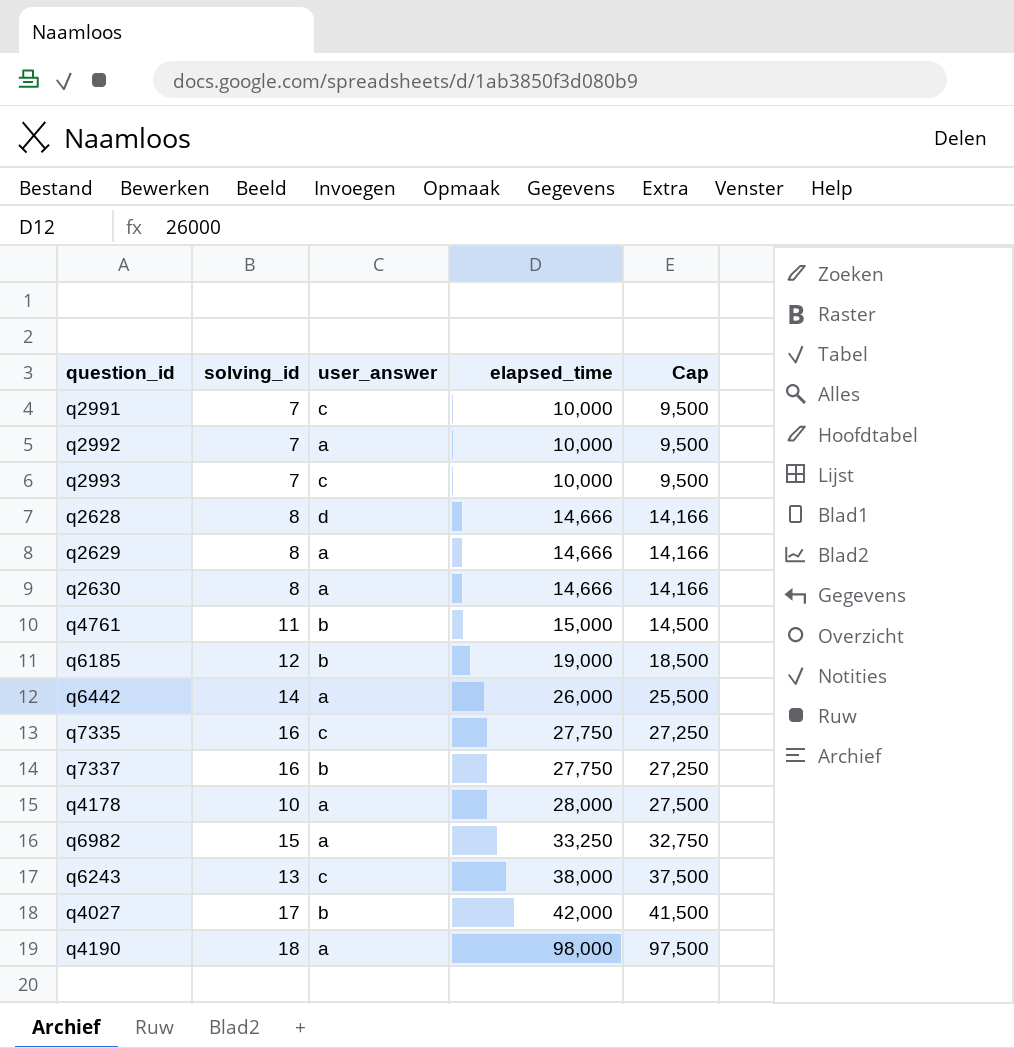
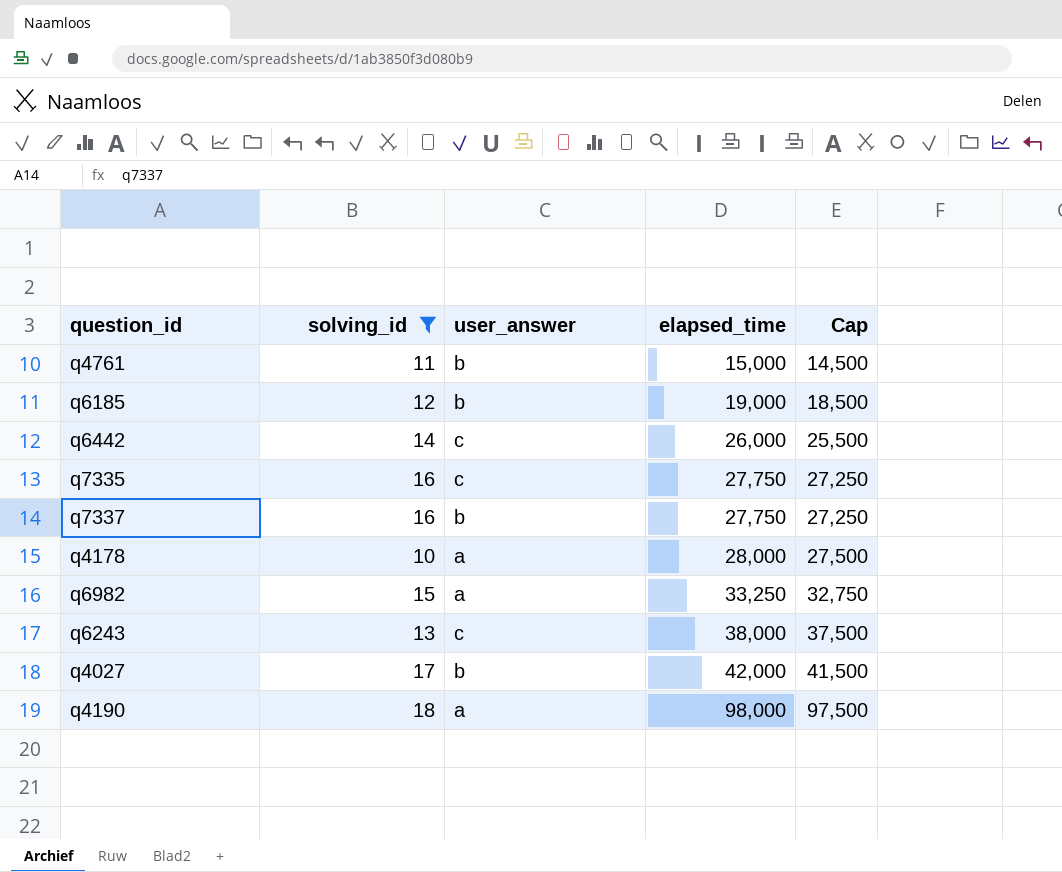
filter: none -> solving_id >= 10
q6442 | user_answer: a -> c

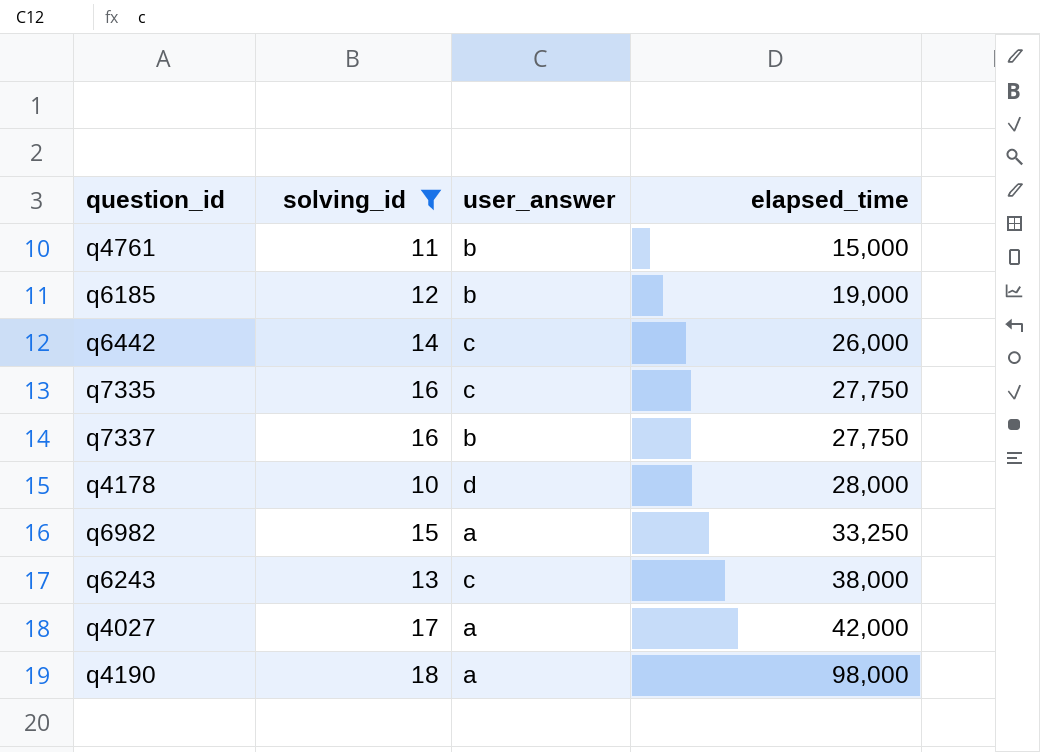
column Cap | formula: [elapsed_time] - 500 -> none
q4178 | user_answer: a -> d
q4027 | user_answer: b -> a

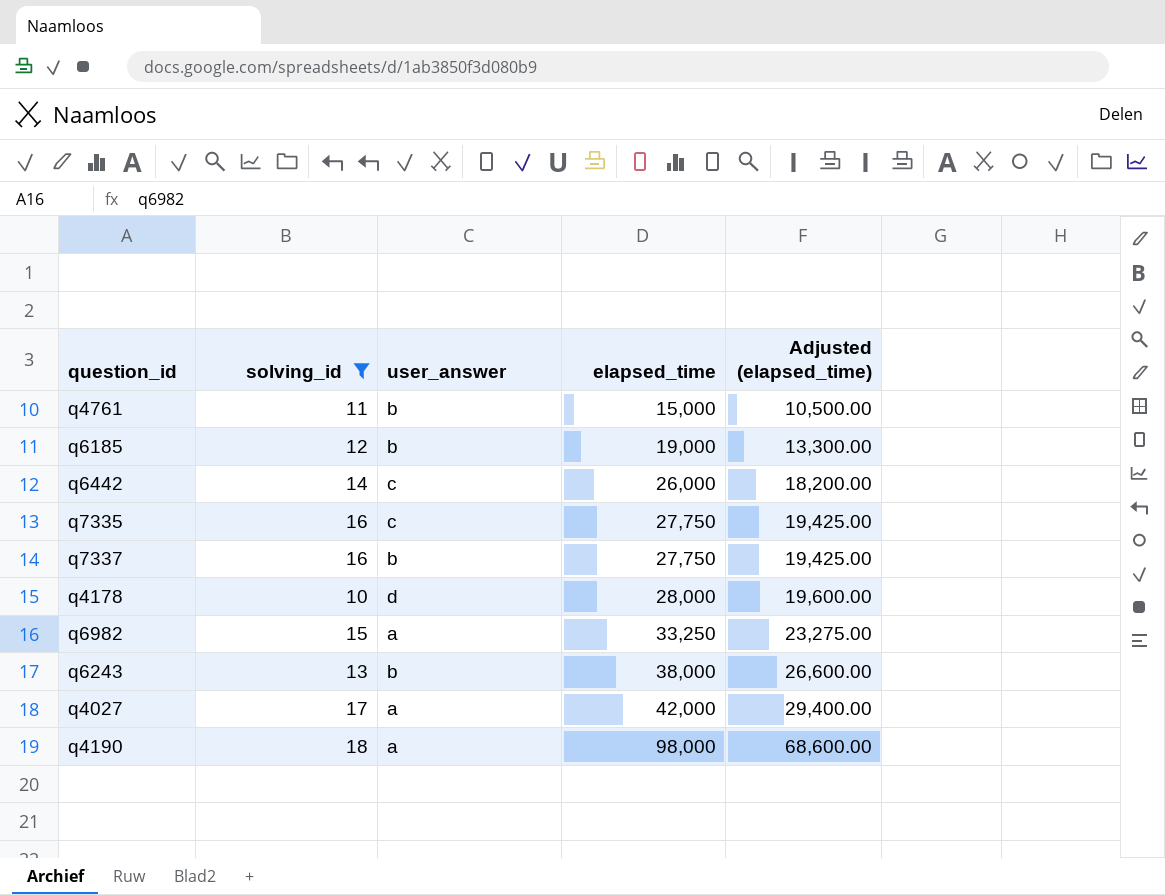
column Adjusted (elapsed_time) | formula: none -> [elapsed_time] * 0.7
q6243 | user_answer: c -> b

